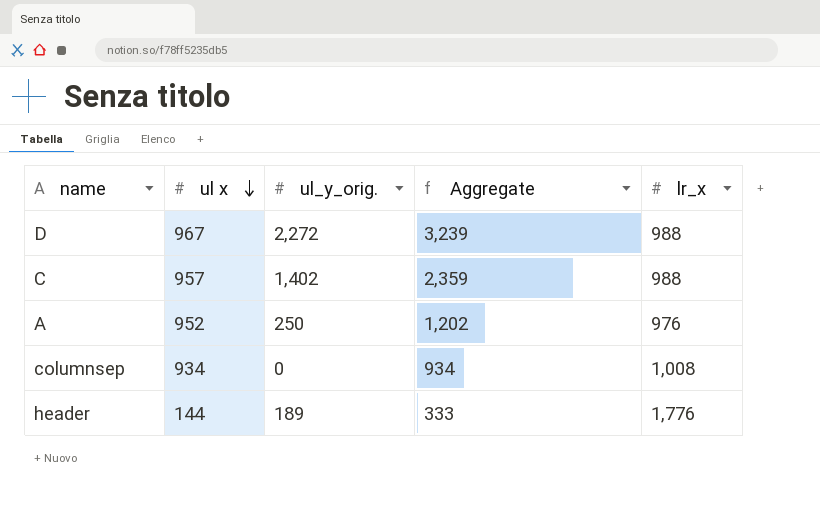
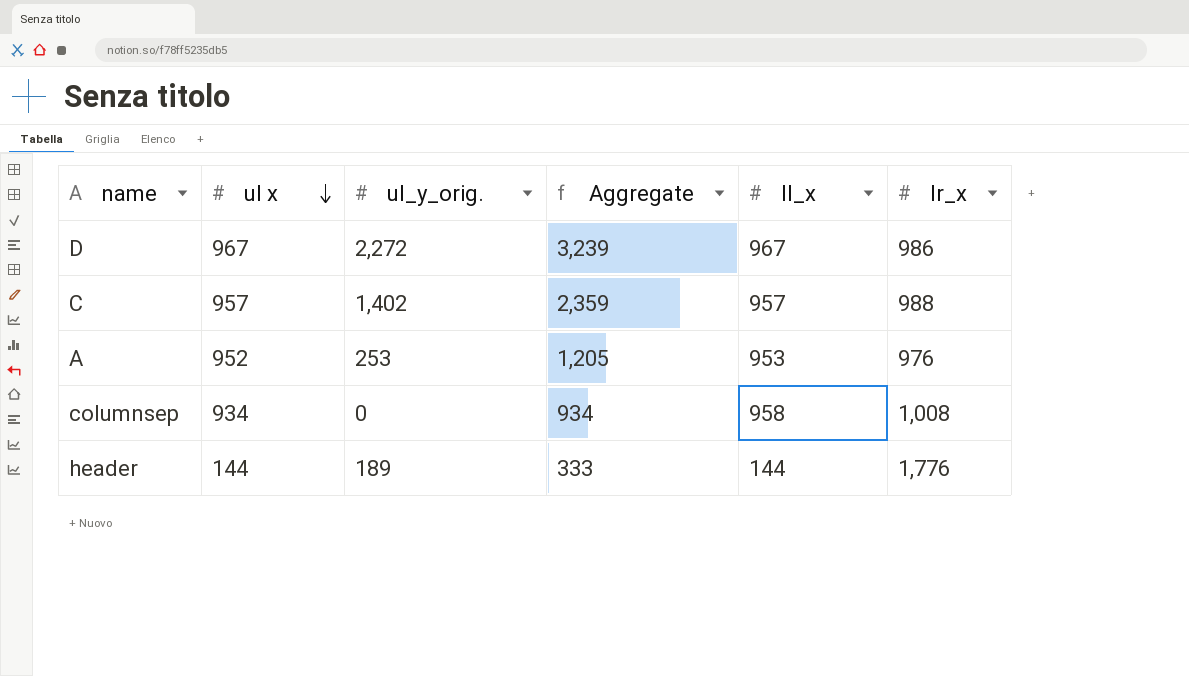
column ll_x | position: none -> 5
D | lr_x: 988 -> 986
A | ul_y_orig.: 250 -> 253
A | Aggregate: 1,202 -> 1,205

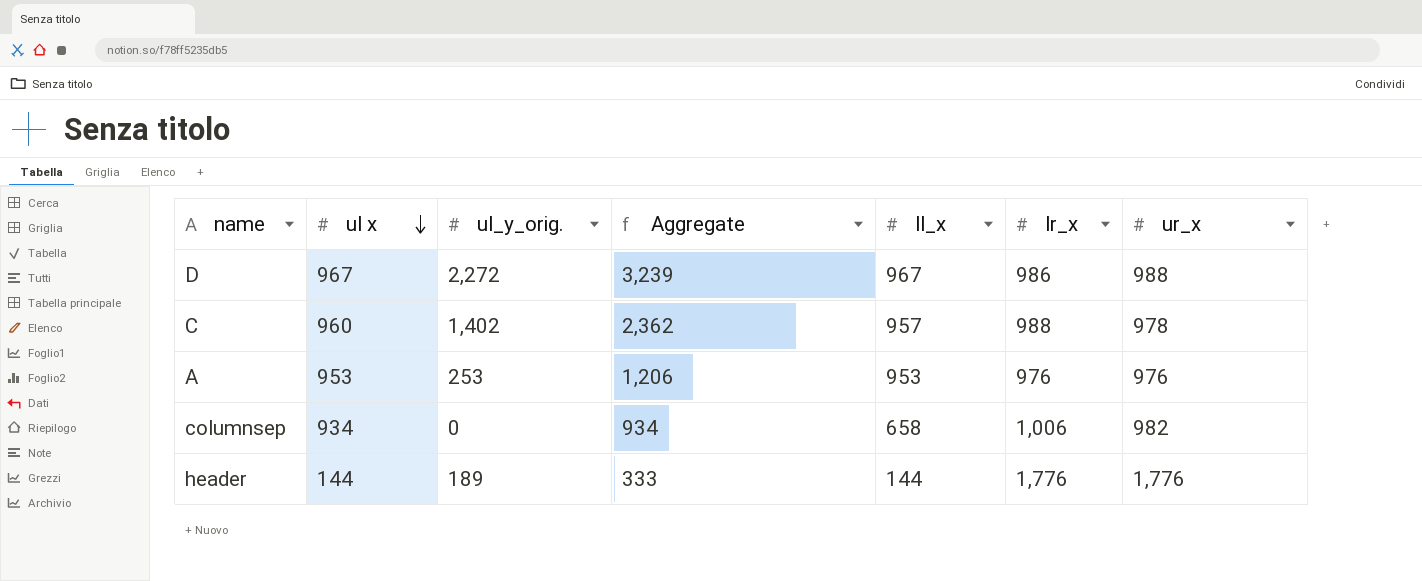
column ur_x | position: none -> 7
C | ul x: 957 -> 960
C | Aggregate: 2,359 -> 2,362
A | ul x: 952 -> 953
A | Aggregate: 1,205 -> 1,206
columnsep | ll_x: 958 -> 658
columnsep | lr_x: 1,008 -> 1,006

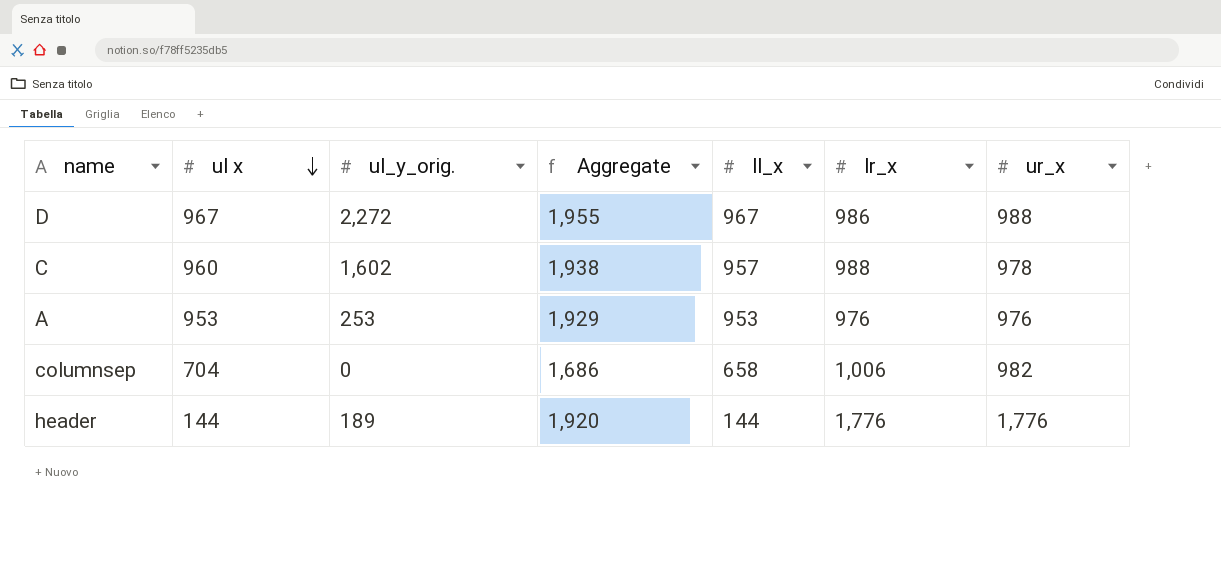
column Aggregate | formula: [ul x] + [ul_y_orig.] -> [ul x] + [ur_x]
C | ul_y_orig.: 1,402 -> 1,602
columnsep | ul x: 934 -> 704

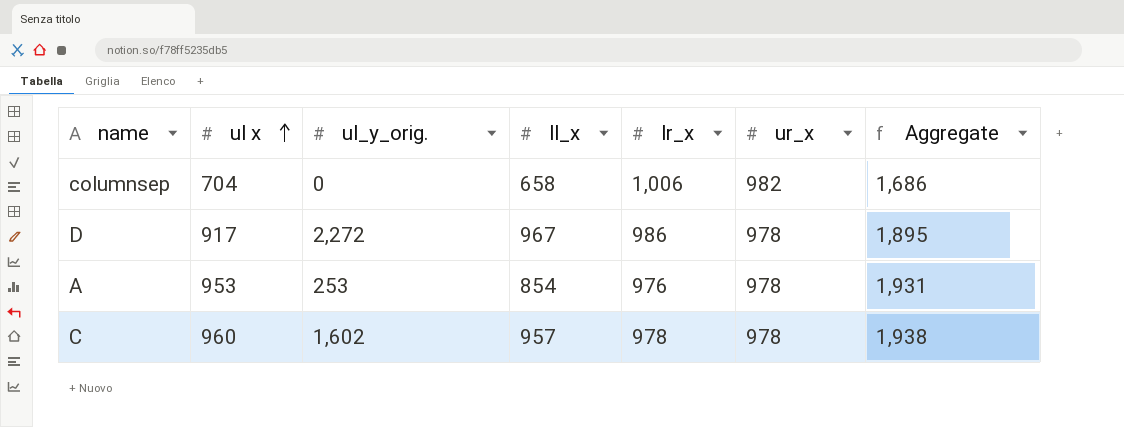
row order: ul x descending -> ul x ascending
column Aggregate | position: 4 -> 7
row header: 144 | 189 | 1,920 | 144 | 1,776 | 1,776 -> none
D | ul x: 967 -> 917
D | ur_x: 988 -> 978
D | Aggregate: 1,955 -> 1,895
A | ll_x: 953 -> 854
A | ur_x: 976 -> 978
A | Aggregate: 1,929 -> 1,931
C | lr_x: 988 -> 978

